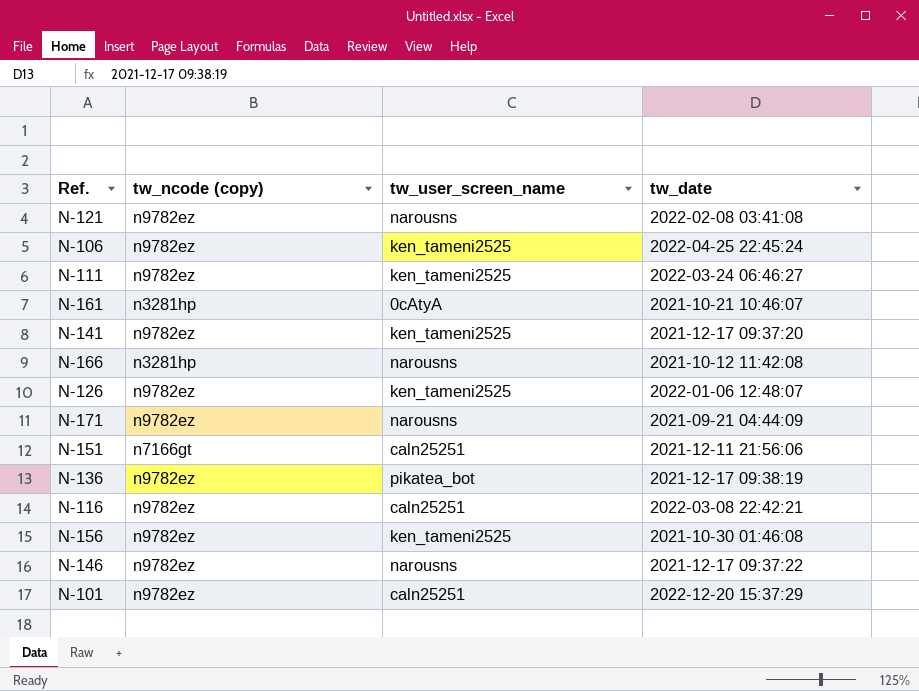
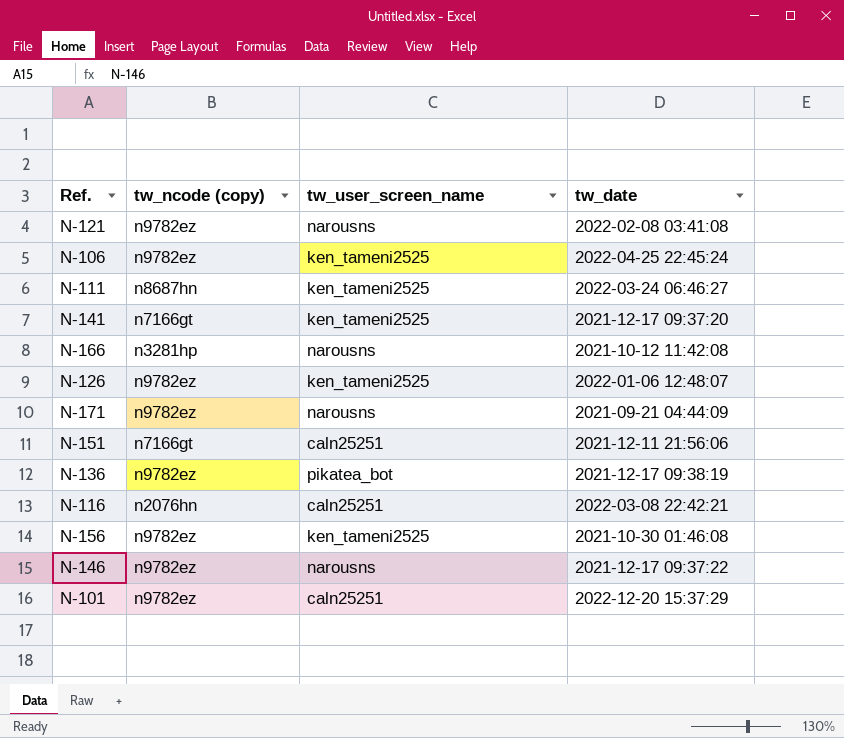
row N-161: n3281hp | 0cAtyA | 2021-10-21 10:46:07 -> none
N-111 | tw_ncode (copy): n9782ez -> n8687hn
N-141 | tw_ncode (copy): n9782ez -> n7166gt
N-116 | tw_ncode (copy): n9782ez -> n2076hn

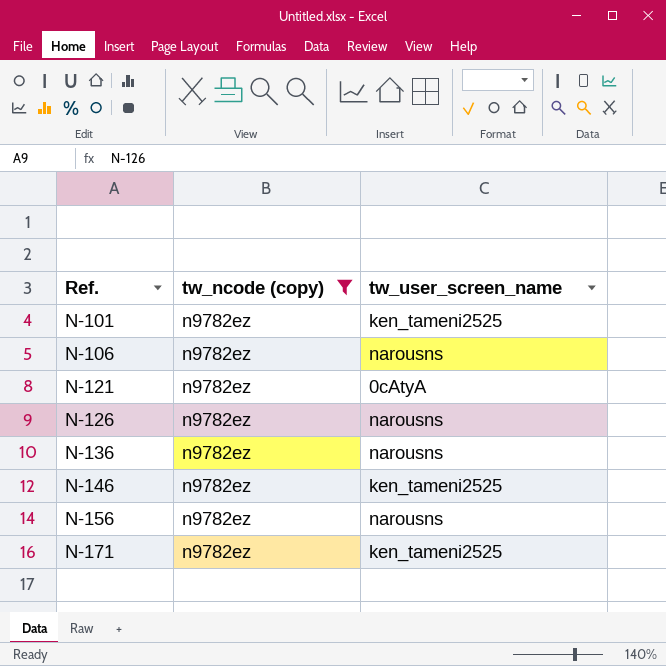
filter: none -> tw_ncode (copy) = n9782ez
row order: none -> Ref. ascending
column tw_date | position: 4 -> none
N-101 | tw_user_screen_name: caln25251 -> ken_tameni2525
N-106 | tw_user_screen_name: ken_tameni2525 -> narousns
N-121 | tw_user_screen_name: narousns -> 0cAtyA
N-126 | tw_user_screen_name: ken_tameni2525 -> narousns
N-136 | tw_user_screen_name: pikatea_bot -> narousns
N-146 | tw_user_screen_name: narousns -> ken_tameni2525
N-156 | tw_user_screen_name: ken_tameni2525 -> narousns
N-171 | tw_user_screen_name: narousns -> ken_tameni2525

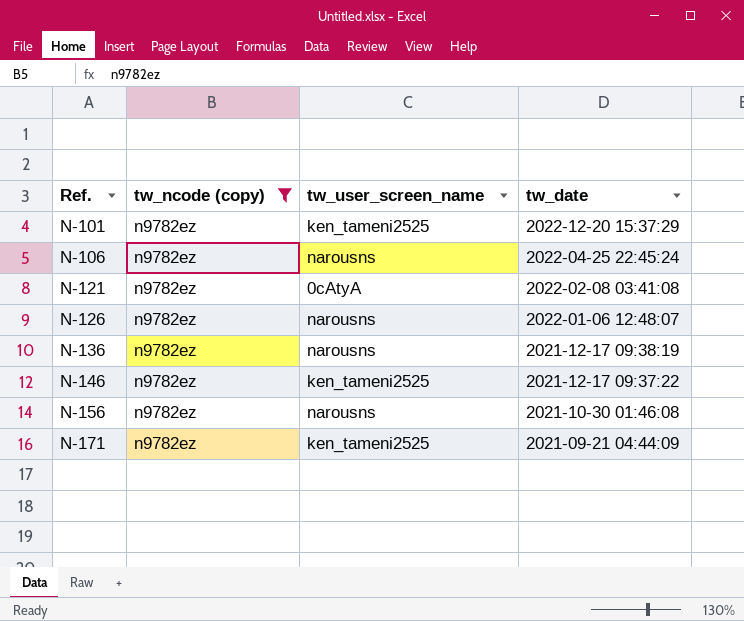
column tw_date | position: none -> 4

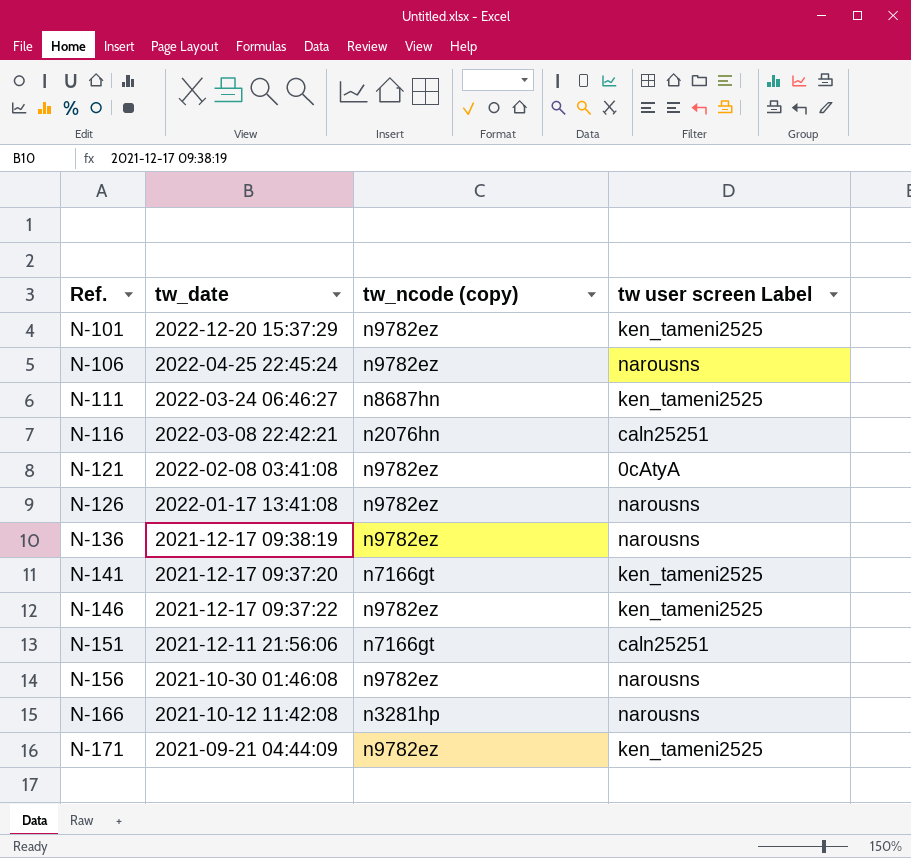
filter: tw_ncode (copy) = n9782ez -> none
column tw_date | position: 4 -> 2
column name: tw_user_screen_name -> tw user screen Label
N-126 | tw_date: 2022-01-06 12:48:07 -> 2022-01-17 13:41:08

